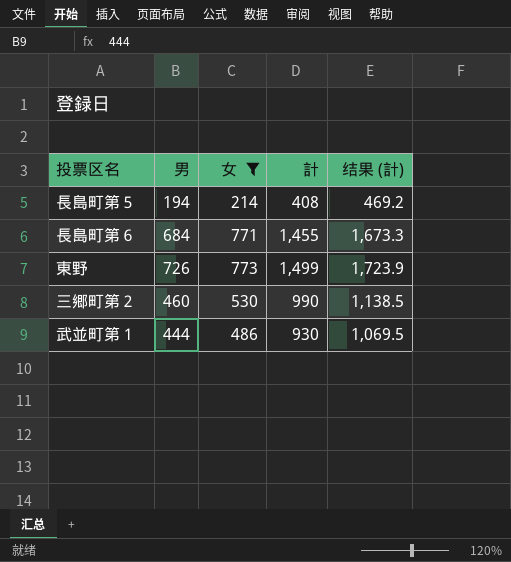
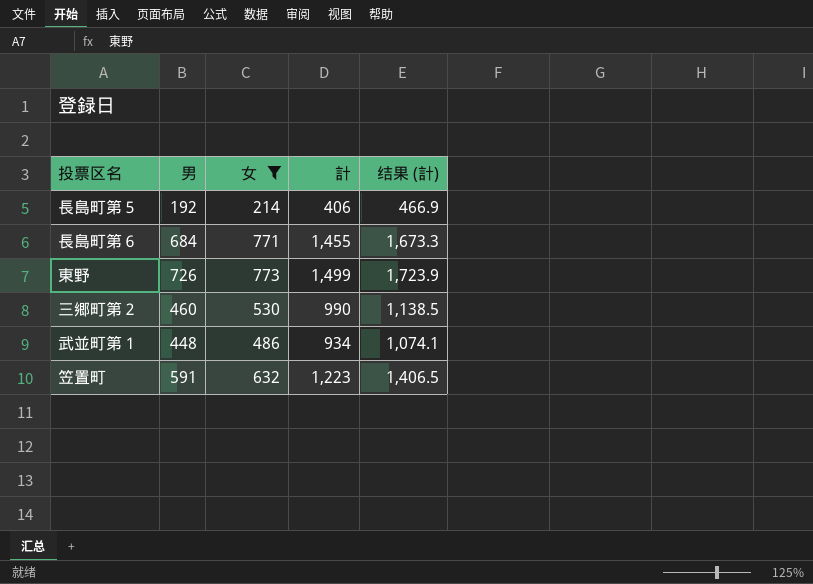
長島町第５ | 男: 194 -> 192
長島町第５ | 計: 408 -> 406
長島町第５ | 结果 (計): 469.2 -> 466.9
武並町第１ | 男: 444 -> 448
武並町第１ | 計: 930 -> 934
武並町第１ | 结果 (計): 1,069.5 -> 1,074.1
row 笠置町: none -> 591 | 632 | 1,223 | 1,406.5

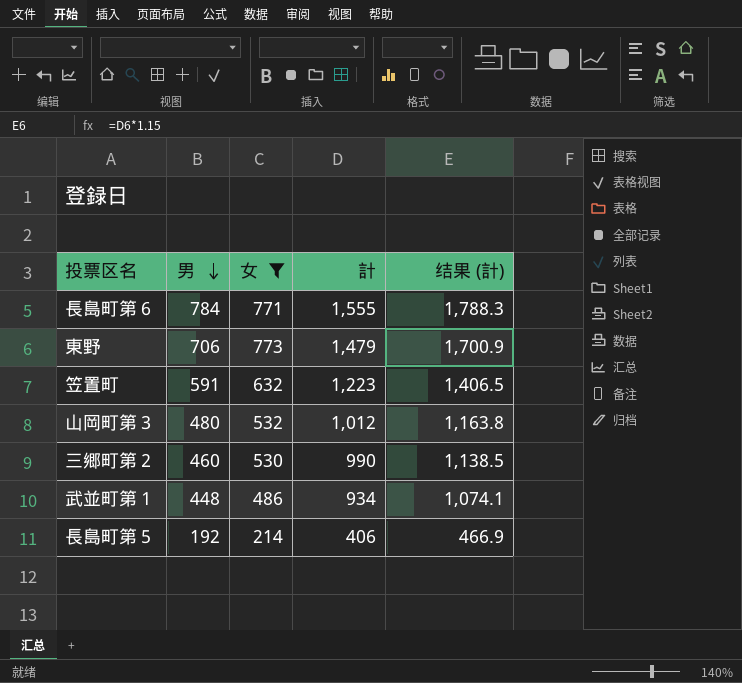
row order: none -> 男 descending
長島町第６ | 男: 684 -> 784
長島町第６ | 計: 1,455 -> 1,555
長島町第６ | 结果 (計): 1,673.3 -> 1,788.3
東野 | 男: 726 -> 706
東野 | 計: 1,499 -> 1,479
東野 | 结果 (計): 1,723.9 -> 1,700.9
row 山岡町第３: none -> 480 | 532 | 1,012 | 1,163.8

